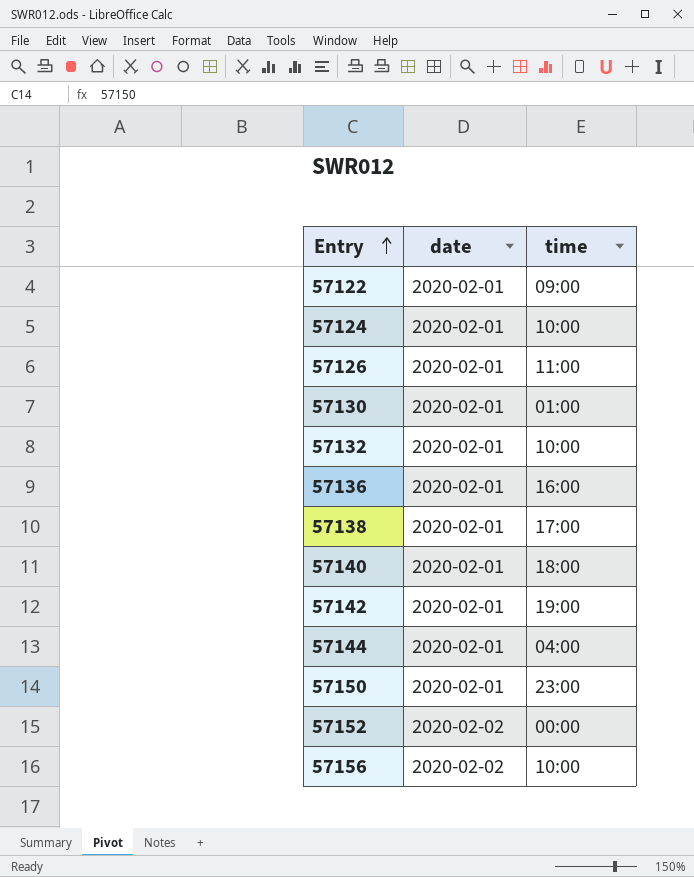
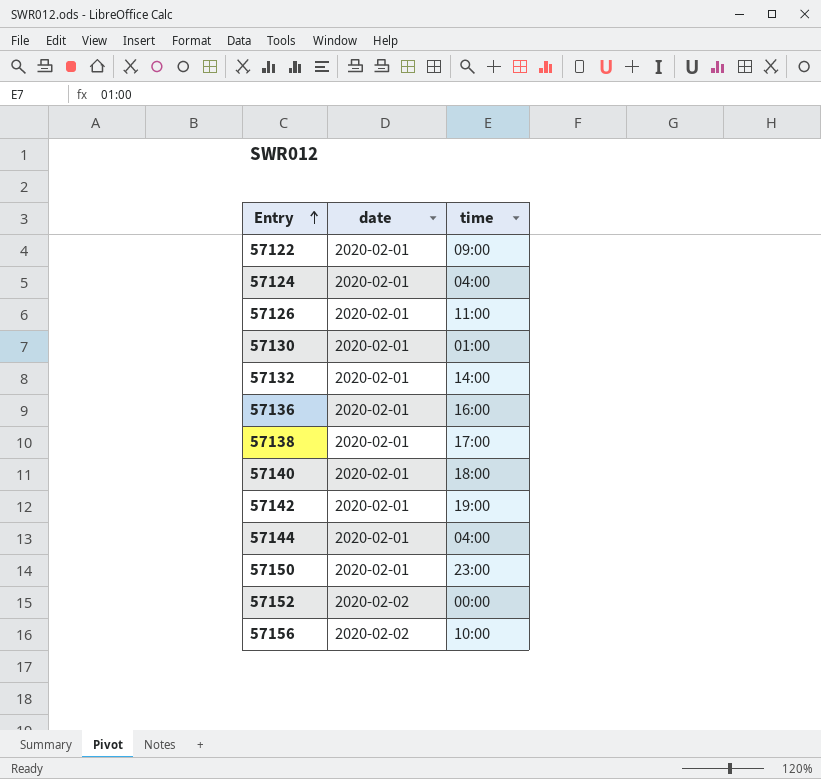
57124 | time: 10:00 -> 04:00
57132 | time: 10:00 -> 14:00

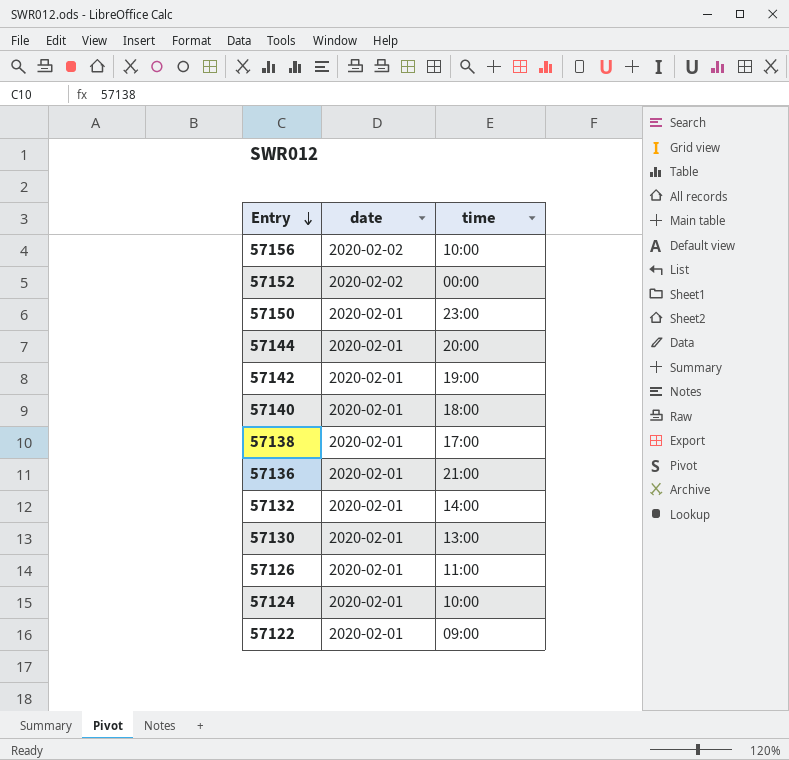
row order: Entry ascending -> Entry descending
57144 | time: 04:00 -> 20:00
57136 | time: 16:00 -> 21:00
57130 | time: 01:00 -> 13:00
57124 | time: 04:00 -> 10:00

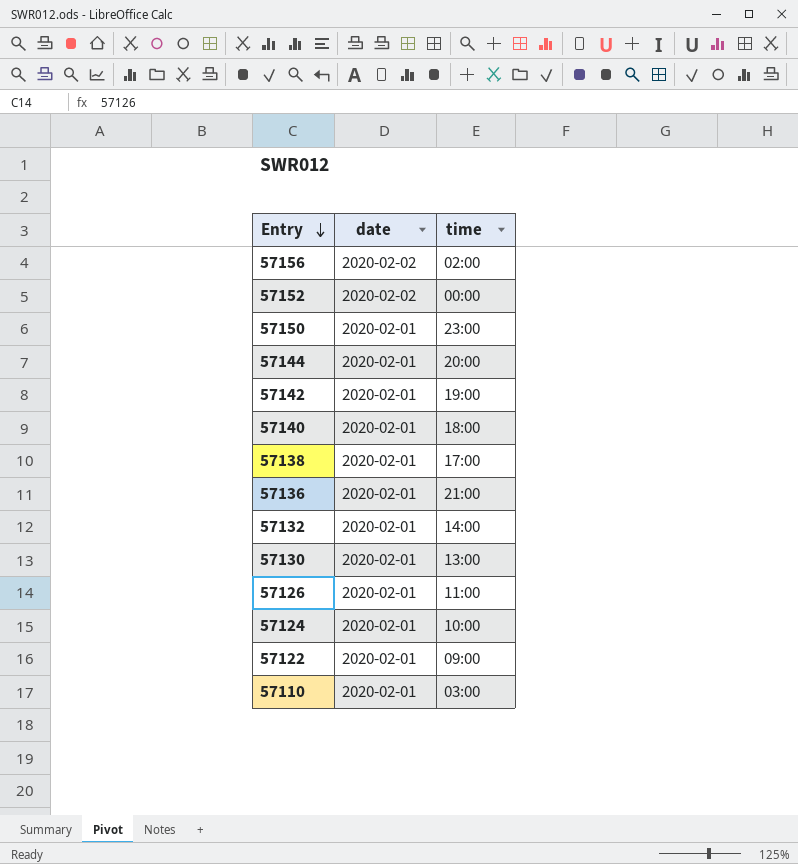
57156 | time: 10:00 -> 02:00
row 57110: none -> 2020-02-01 | 03:00

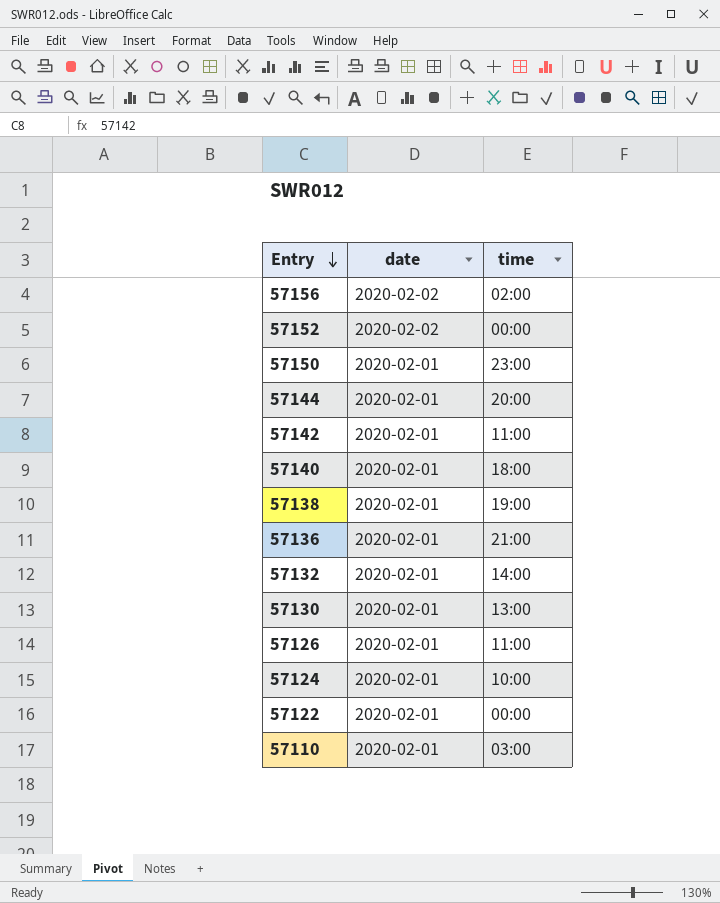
57142 | time: 19:00 -> 11:00
57138 | time: 17:00 -> 19:00
57122 | time: 09:00 -> 00:00

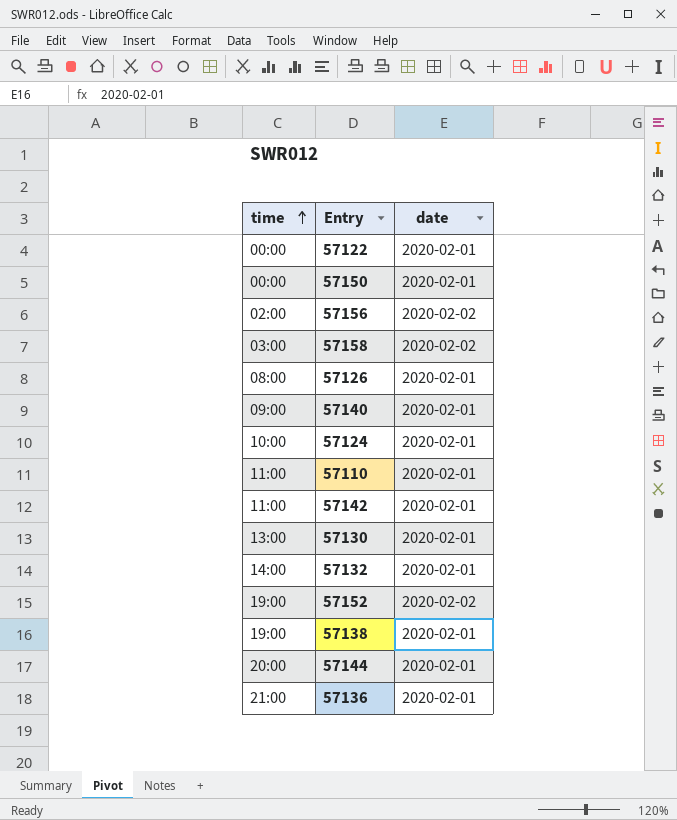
row order: Entry descending -> time ascending
column time | position: 3 -> 1
57150 | time: 23:00 -> 00:00
row 57158: none -> 03:00 | 2020-02-02
57126 | time: 11:00 -> 08:00
57140 | time: 18:00 -> 09:00
57110 | time: 03:00 -> 11:00
57152 | time: 00:00 -> 19:00

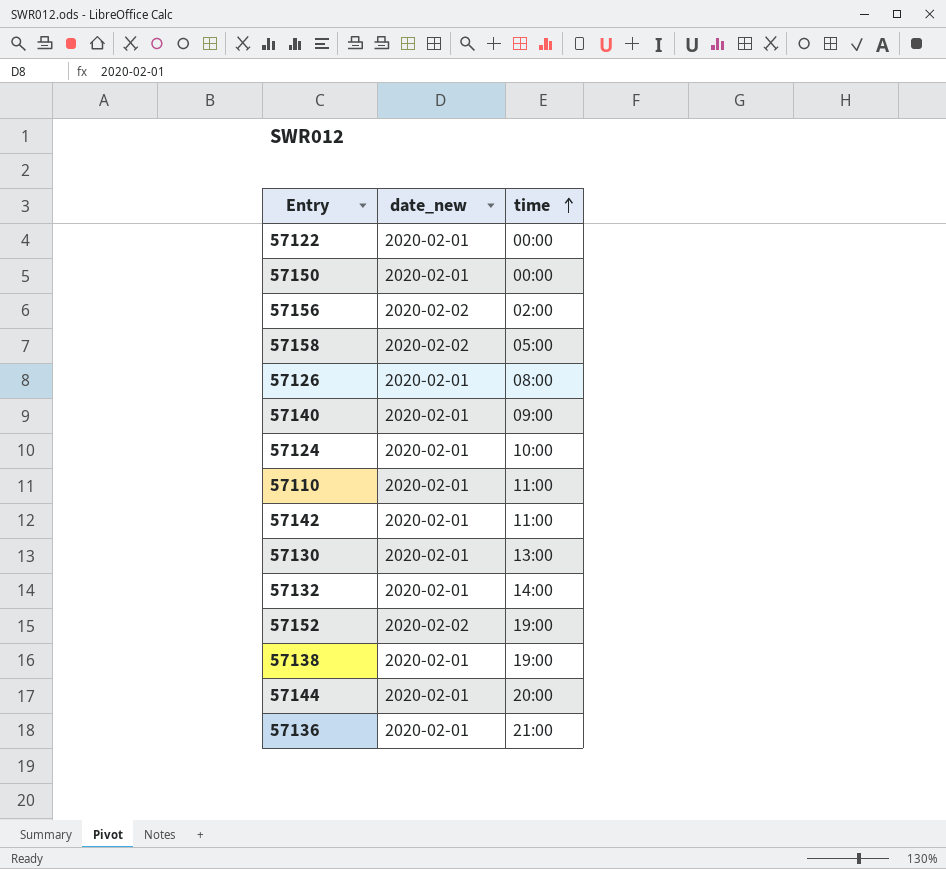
column name: date -> date_new
column time | position: 1 -> 3
57158 | time: 03:00 -> 05:00

